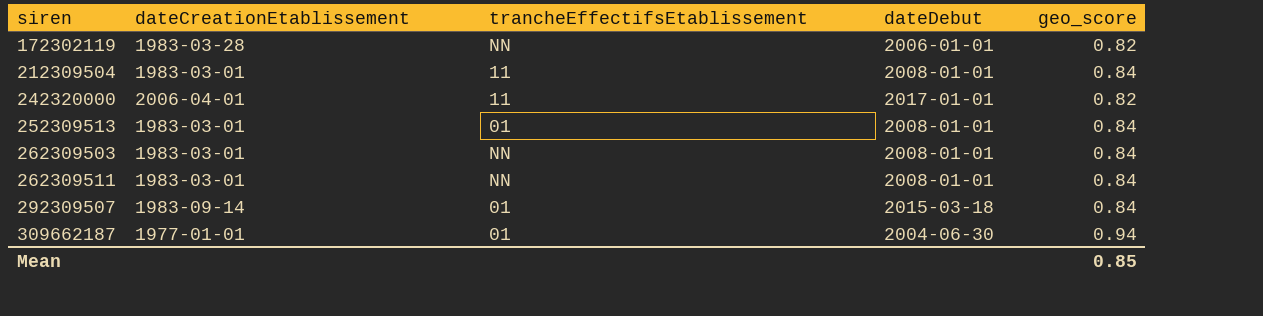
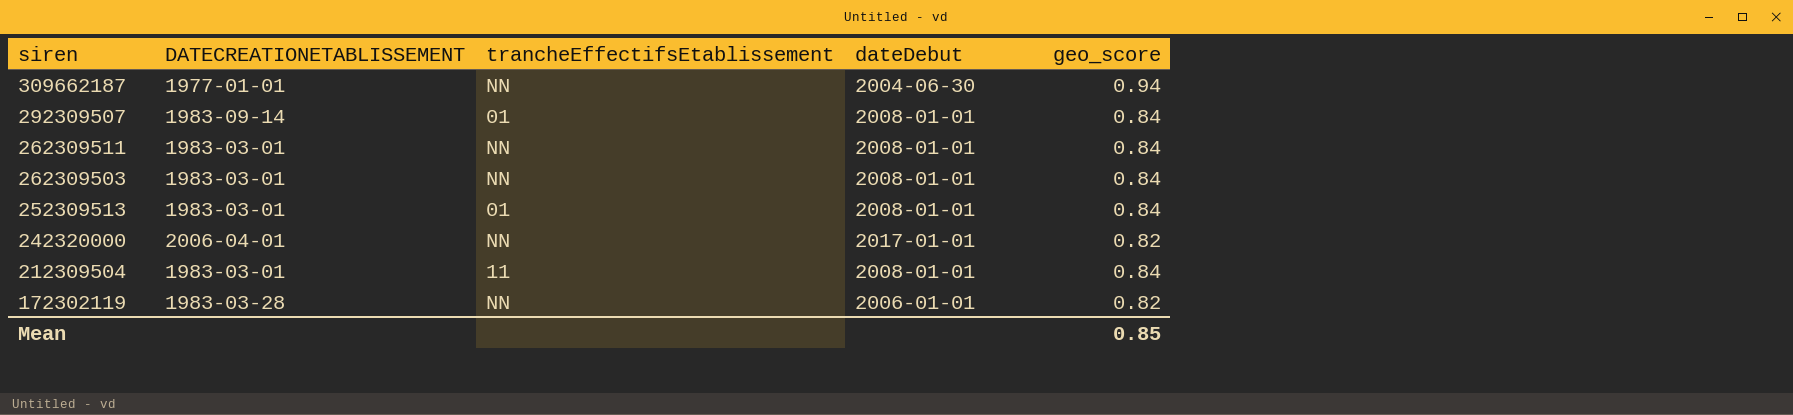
row order: siren ascending -> siren descending
column name: dateCreationEtablissement -> DATECREATIONETABLISSEMENT
309662187 | trancheEffectifsEtablissement: 01 -> NN
292309507 | dateDebut: 2015-03-18 -> 2008-01-01
242320000 | trancheEffectifsEtablissement: 11 -> NN

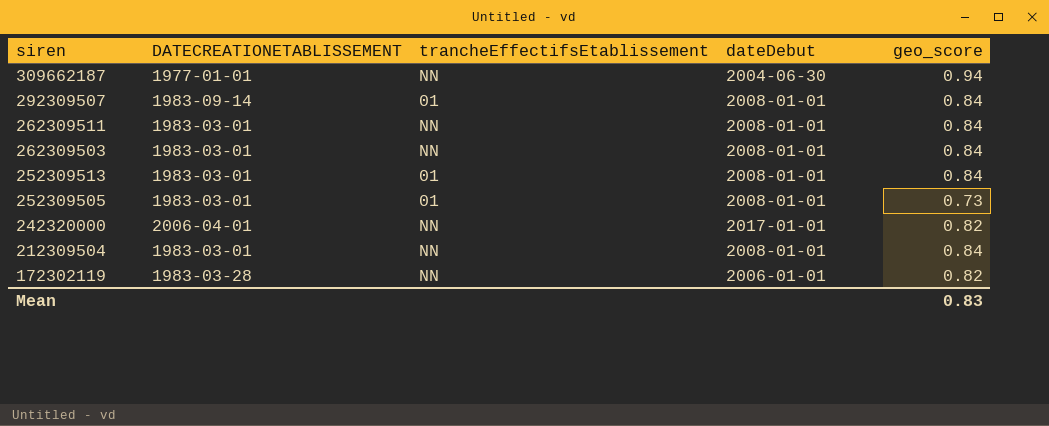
row 252309505: none -> 1983-03-01 | 01 | 2008-01-01 | 0.73
212309504 | trancheEffectifsEtablissement: 11 -> NN
Mean | geo_score: 0.85 -> 0.83

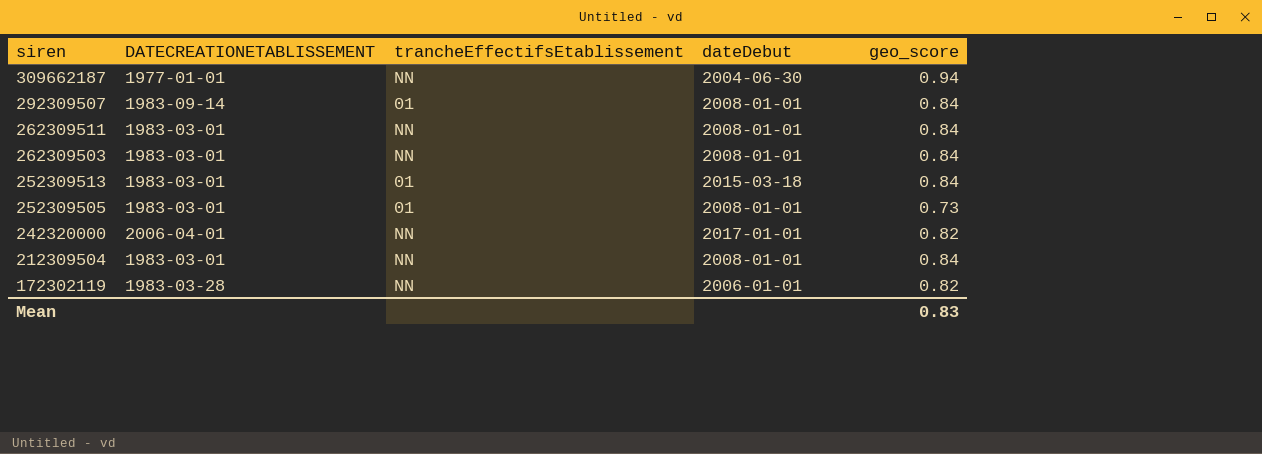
252309513 | dateDebut: 2008-01-01 -> 2015-03-18

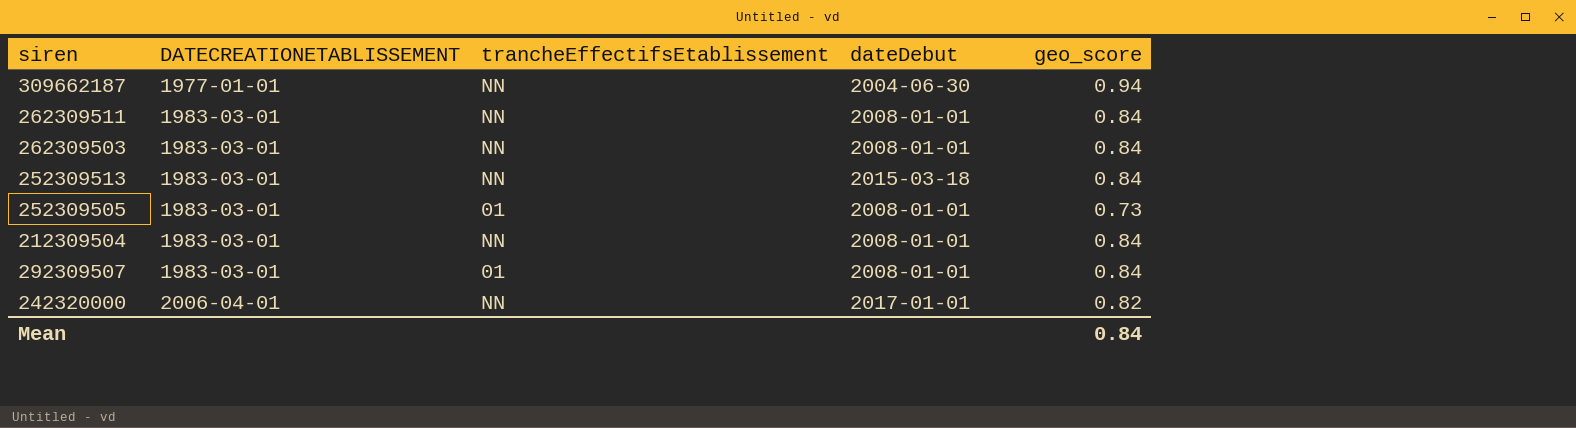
row order: siren descending -> DATECREATIONETABLISSEMENT ascending
row 172302119: 1983-03-28 | NN | 2006-01-01 | 0.82 -> none
252309513 | trancheEffectifsEtablissement: 01 -> NN
292309507 | DATECREATIONETABLISSEMENT: 1983-09-14 -> 1983-03-01
Mean | geo_score: 0.83 -> 0.84

